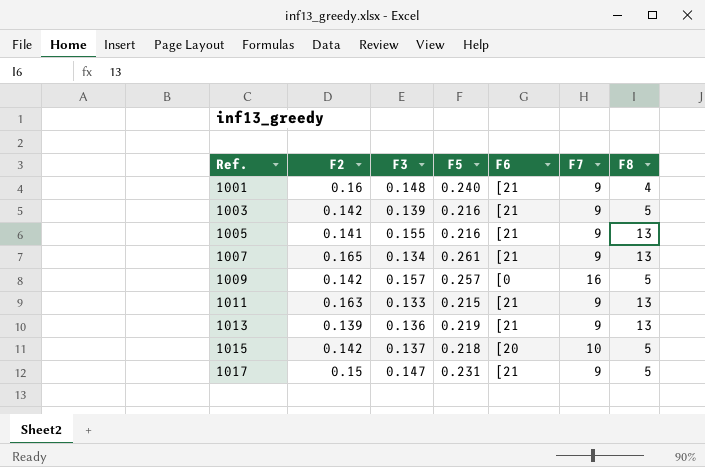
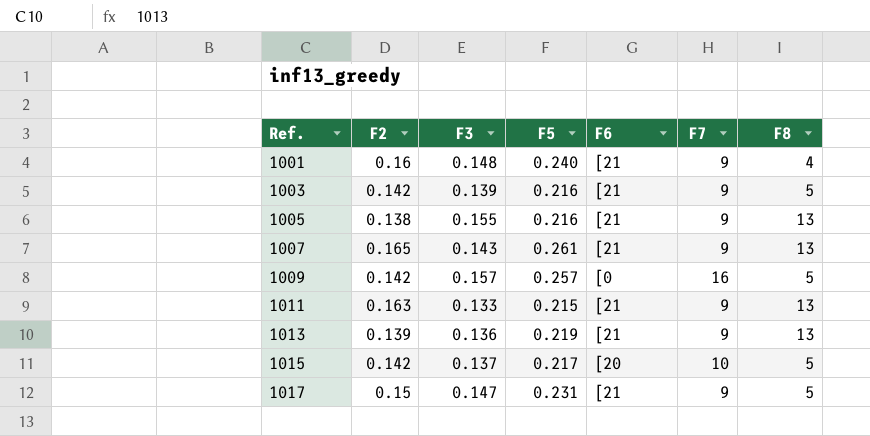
1005 | F2: 0.141 -> 0.138
1007 | F3: 0.134 -> 0.143
1015 | F5: 0.218 -> 0.217

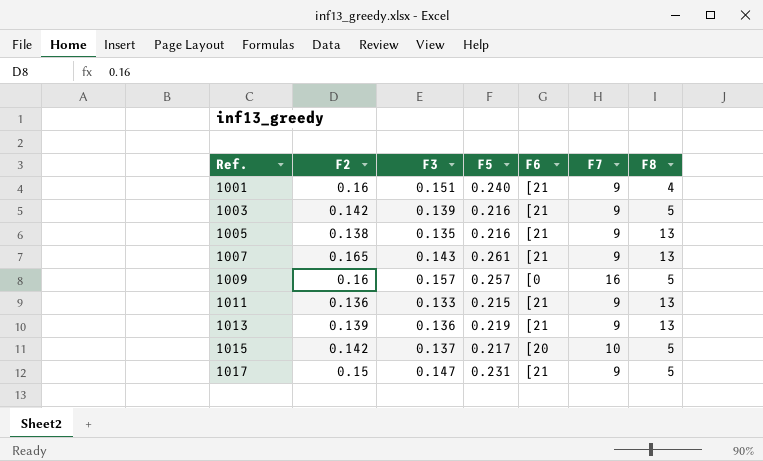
1001 | F3: 0.148 -> 0.151
1005 | F3: 0.155 -> 0.135
1009 | F2: 0.142 -> 0.16
1011 | F2: 0.163 -> 0.136

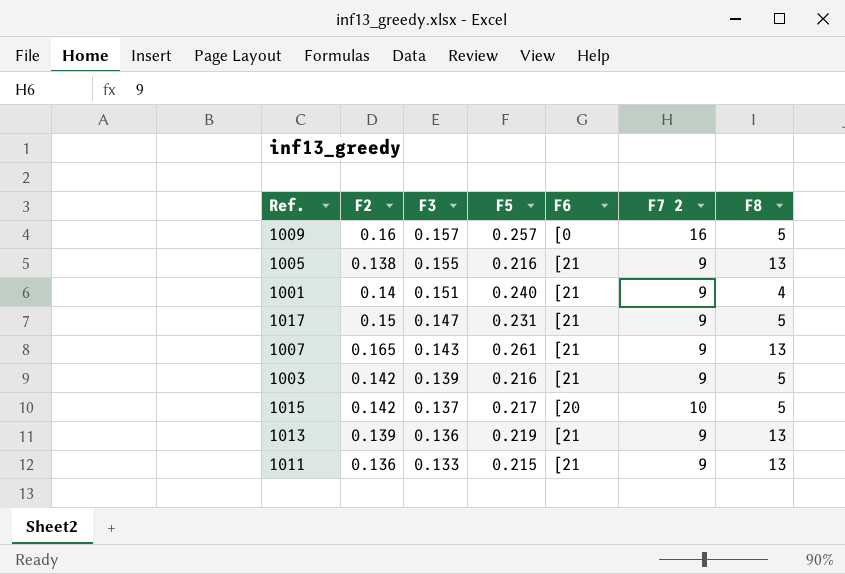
row order: Ref. ascending -> F3 descending
column name: F7 -> F7 2
1005 | F3: 0.135 -> 0.155
1001 | F2: 0.16 -> 0.14

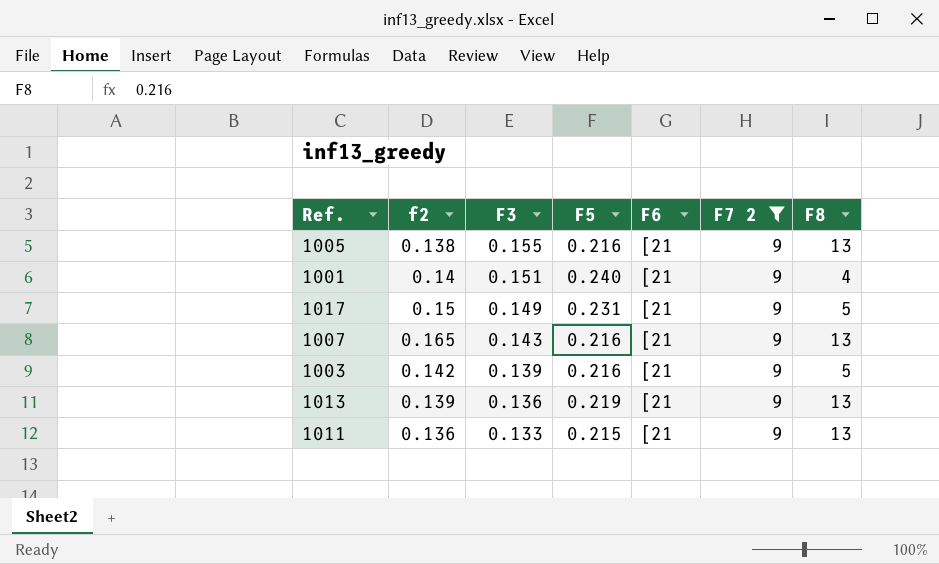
filter: none -> F7 2 = 9
column name: F2 -> f2
1017 | F3: 0.147 -> 0.149
1007 | F5: 0.261 -> 0.216

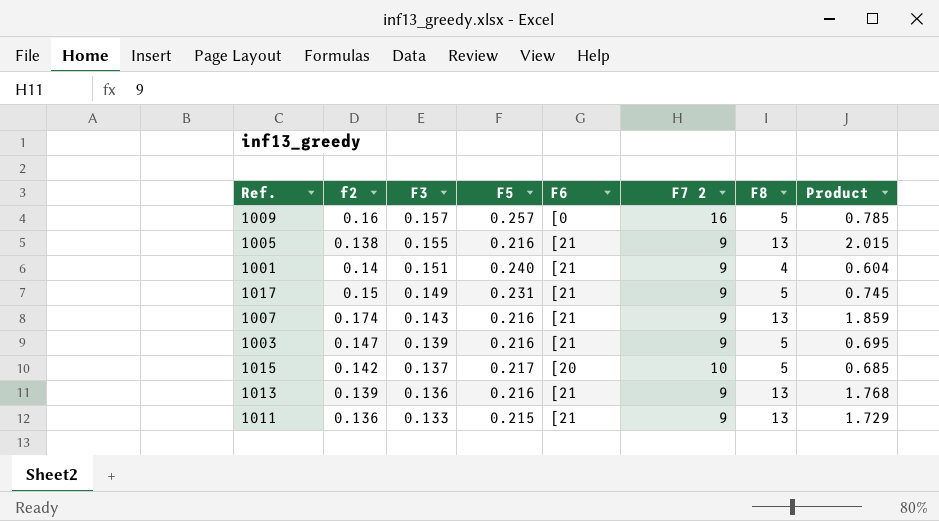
filter: F7 2 = 9 -> none
column Product | formula: none -> [F3] * [F8]
1007 | f2: 0.165 -> 0.174
1003 | f2: 0.142 -> 0.147
1013 | F5: 0.219 -> 0.216

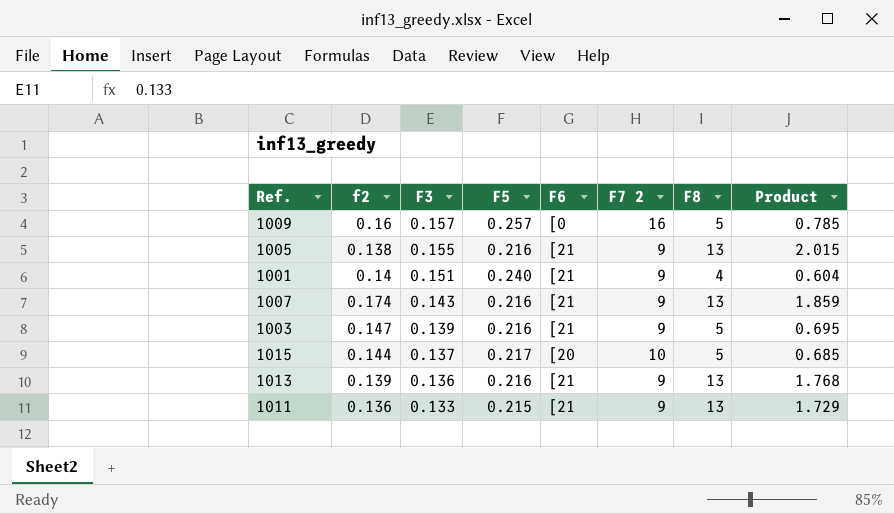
row 1017: 0.15 | 0.149 | 0.231 | [21 | 9 | 5 | 0.745 -> none
1015 | f2: 0.142 -> 0.144

